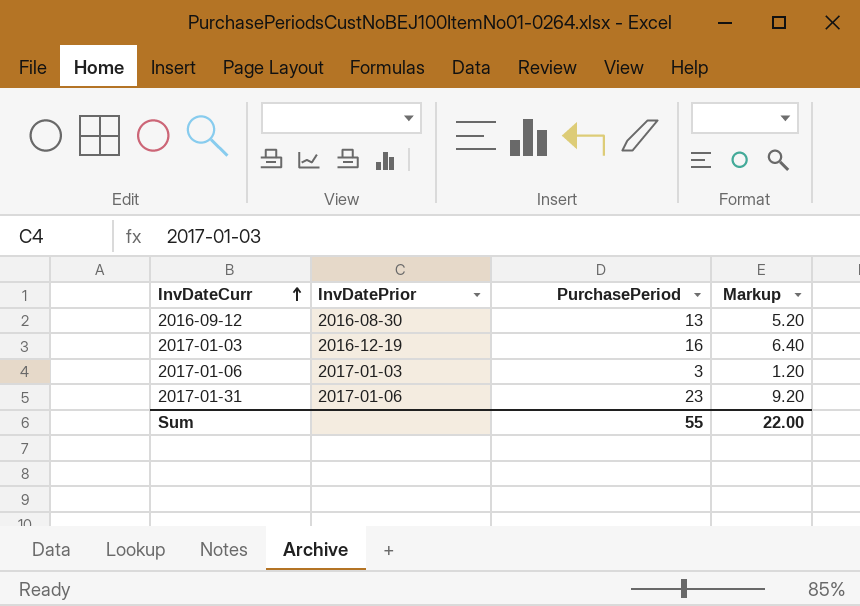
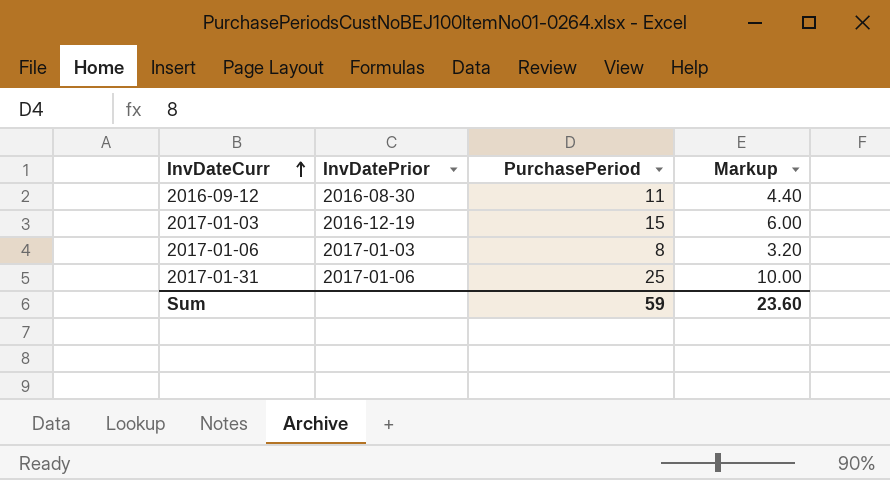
2016-09-12 | PurchasePeriod: 13 -> 11
2016-09-12 | Markup: 5.20 -> 4.40
2017-01-03 | PurchasePeriod: 16 -> 15
2017-01-03 | Markup: 6.40 -> 6.00
2017-01-06 | PurchasePeriod: 3 -> 8
2017-01-06 | Markup: 1.20 -> 3.20
2017-01-31 | PurchasePeriod: 23 -> 25
2017-01-31 | Markup: 9.20 -> 10.00
Sum | PurchasePeriod: 55 -> 59
Sum | Markup: 22.00 -> 23.60

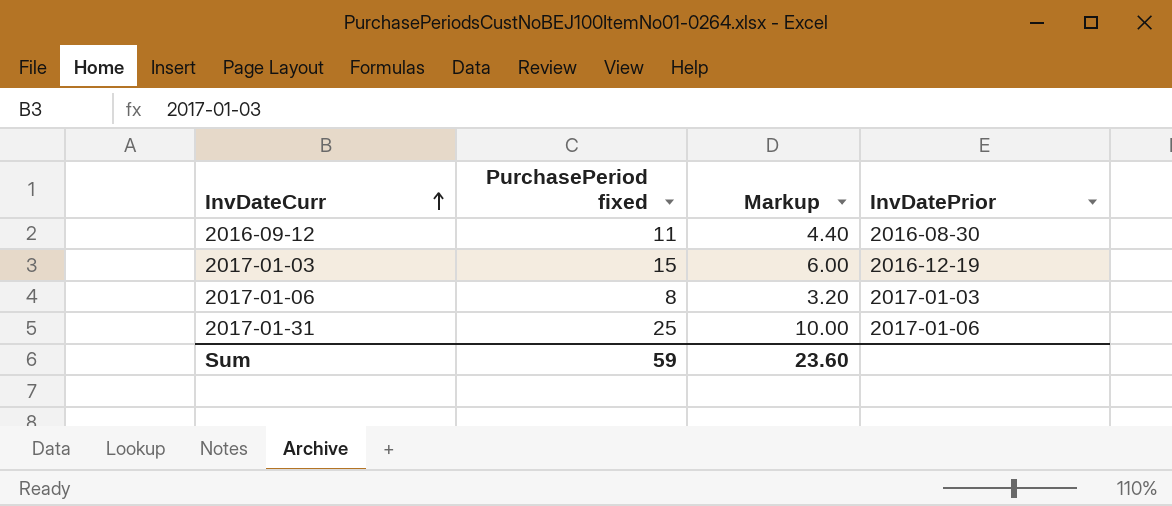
column name: PurchasePeriod -> PurchasePeriod fixed
column InvDatePrior | position: 2 -> 4

